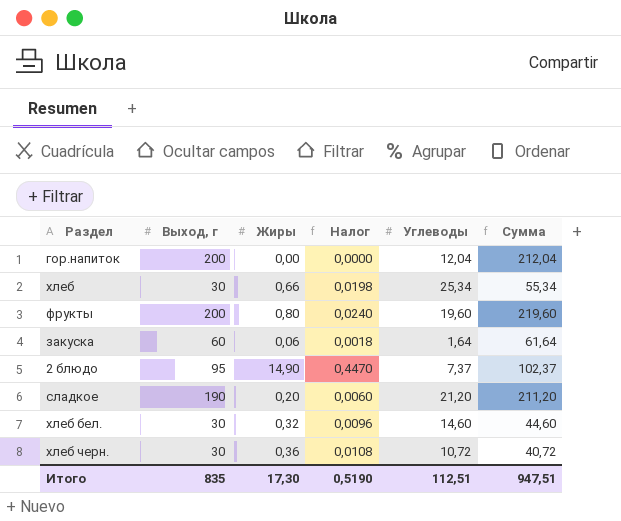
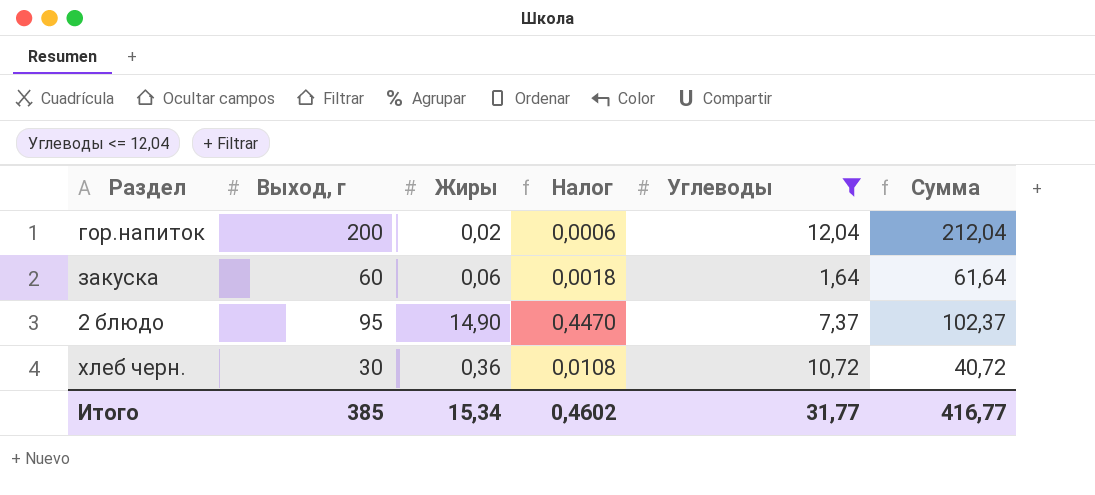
filter: none -> Углеводы <= 12,04
гор.напиток | Жиры: 0,00 -> 0,02
гор.напиток | Налог: 0,0000 -> 0,0006
Итого | Выход, г: 835 -> 385
Итого | Жиры: 17,30 -> 15,34
Итого | Налог: 0,5190 -> 0,4602
Итого | Углеводы: 112,51 -> 31,77
Итого | Сумма: 947,51 -> 416,77

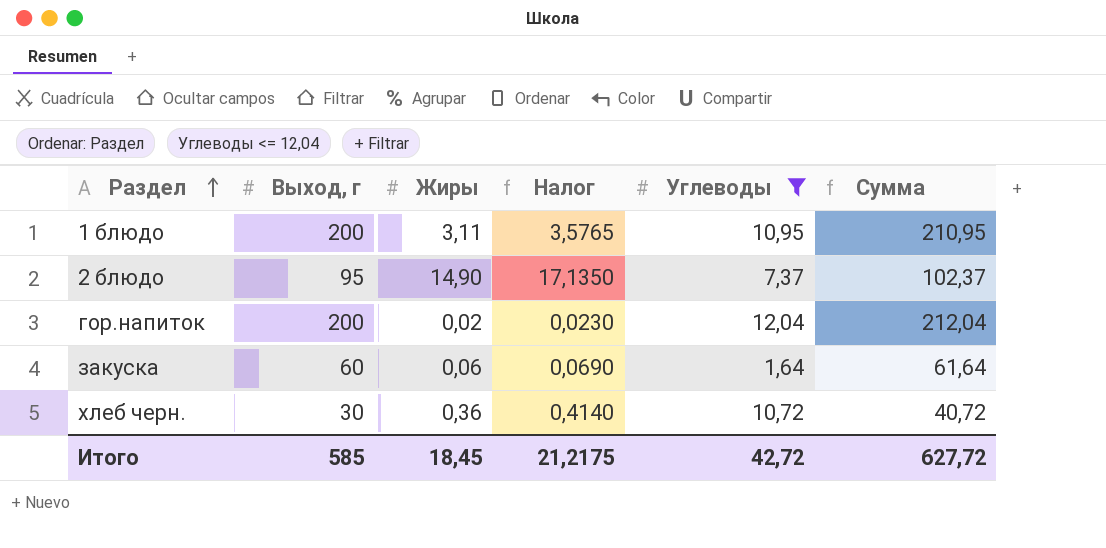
row order: none -> Раздел ascending
column Налог | formula: [Жиры] * 0,03 -> [Жиры] * 1,15
row 1 блюдо: none -> 200 | 3,11 | 3,5765 | 10,95 | 210,95
Итого | Выход, г: 385 -> 585
Итого | Жиры: 15,34 -> 18,45
Итого | Налог: 0,4602 -> 21,2175
Итого | Углеводы: 31,77 -> 42,72
Итого | Сумма: 416,77 -> 627,72

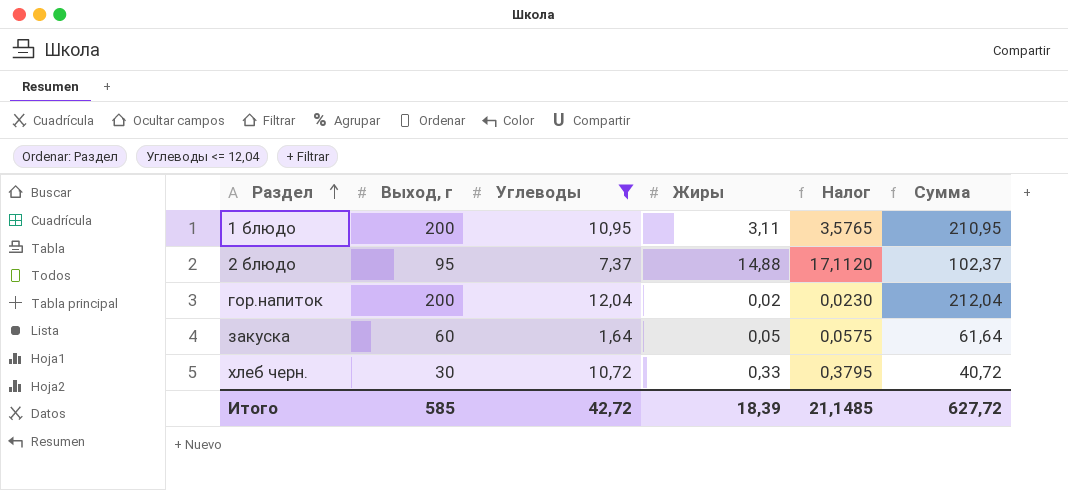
column Углеводы | position: 5 -> 3
2 блюдо | Жиры: 14,90 -> 14,88
2 блюдо | Налог: 17,1350 -> 17,1120
закуска | Жиры: 0,06 -> 0,05
закуска | Налог: 0,0690 -> 0,0575
хлеб черн. | Жиры: 0,36 -> 0,33
хлеб черн. | Налог: 0,4140 -> 0,3795
Итого | Жиры: 18,45 -> 18,39
Итого | Налог: 21,2175 -> 21,1485

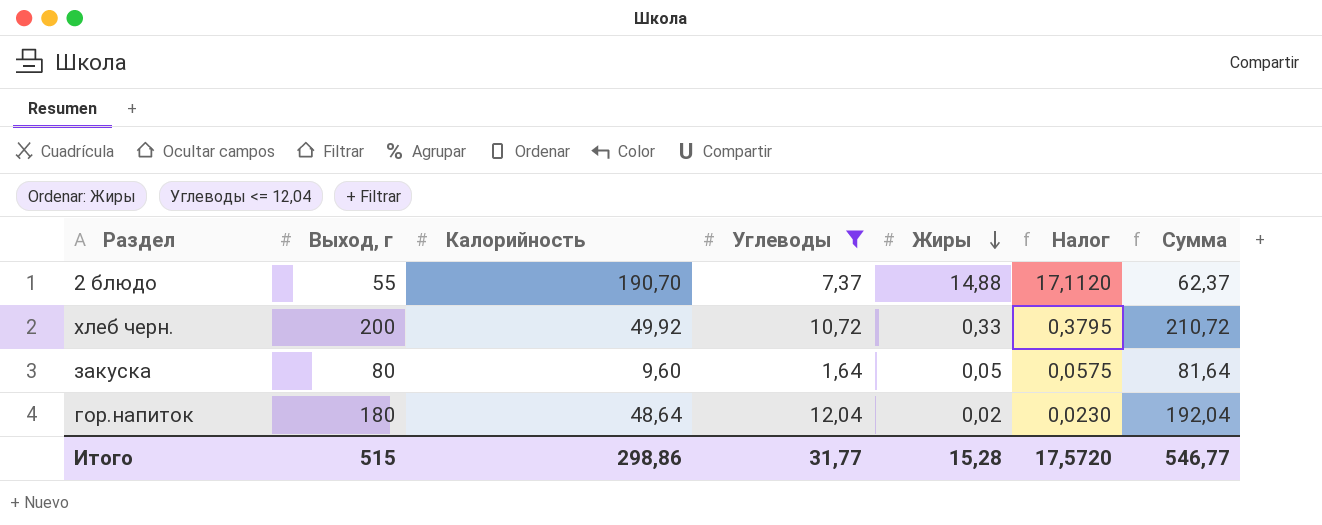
row order: Раздел ascending -> Жиры descending
column Калорийность | position: none -> 3
row 1 блюдо: 200 | 10,95 | 3,11 | 3,5765 | 210,95 -> none
2 блюдо | Выход, г: 95 -> 55
2 блюдо | Сумма: 102,37 -> 62,37
хлеб черн. | Выход, г: 30 -> 200
хлеб черн. | Сумма: 40,72 -> 210,72
закуска | Выход, г: 60 -> 80
закуска | Сумма: 61,64 -> 81,64
гор.напиток | Выход, г: 200 -> 180
гор.напиток | Сумма: 212,04 -> 192,04
Итого | Выход, г: 585 -> 515
Итого | Углеводы: 42,72 -> 31,77
Итого | Жиры: 18,39 -> 15,28
Итого | Налог: 21,1485 -> 17,5720
Итого | Сумма: 627,72 -> 546,77

